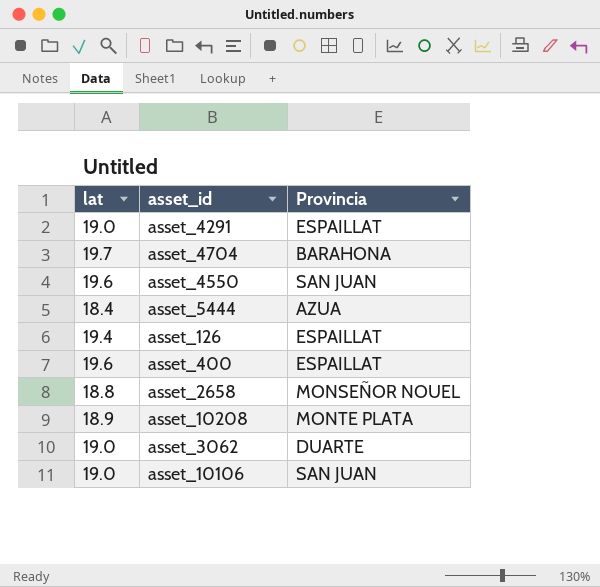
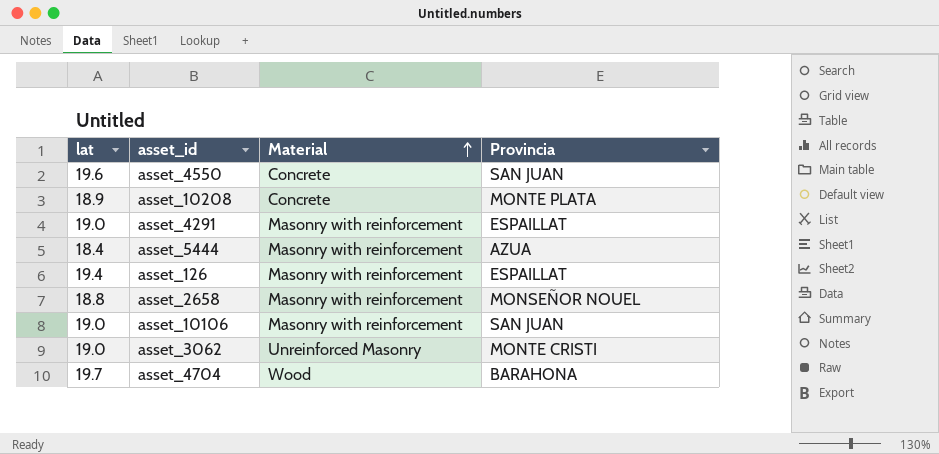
row order: none -> Material ascending
column Material | position: none -> 3
row asset_400: 19.6 | ESPAILLAT -> none
asset_3062 | Provincia: DUARTE -> MONTE CRISTI

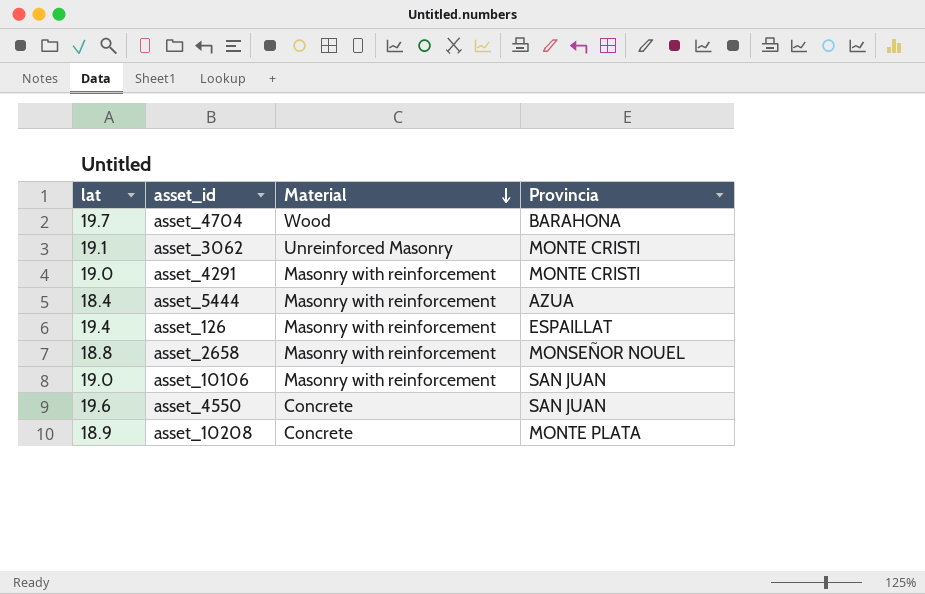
row order: Material ascending -> Material descending
asset_3062 | lat: 19.0 -> 19.1
asset_4291 | Provincia: ESPAILLAT -> MONTE CRISTI

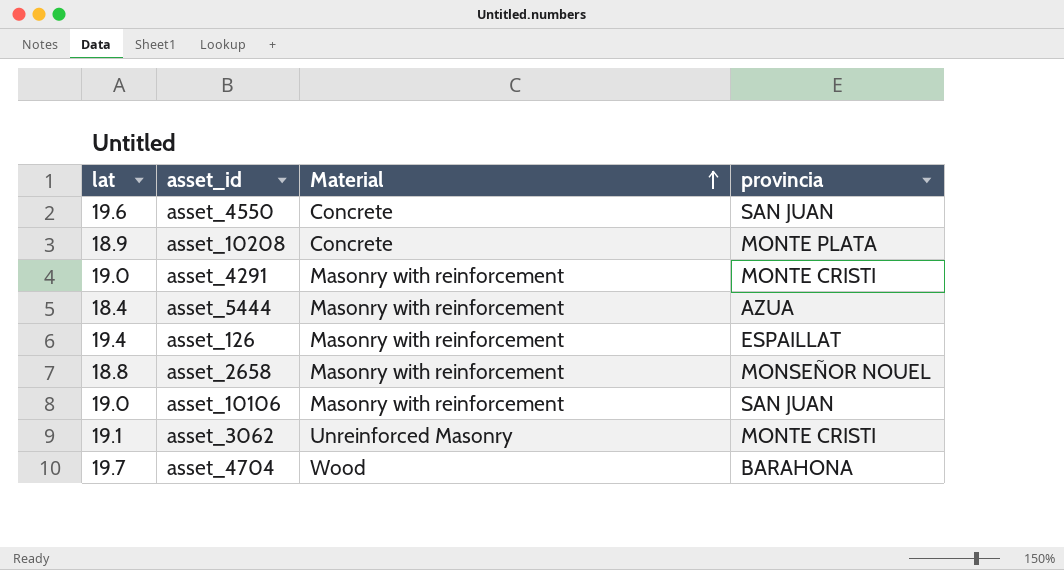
row order: Material descending -> Material ascending
column name: Provincia -> provincia

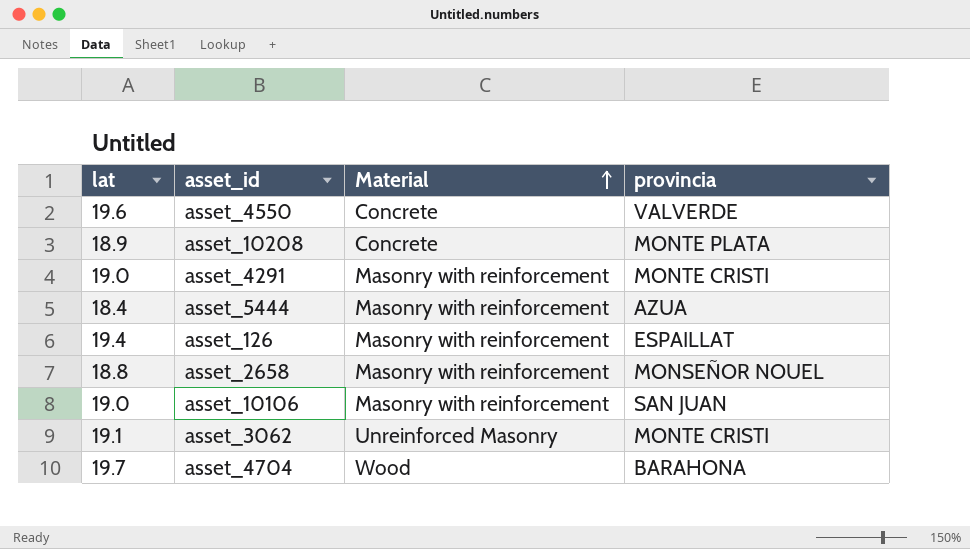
asset_4550 | provincia: SAN JUAN -> VALVERDE

